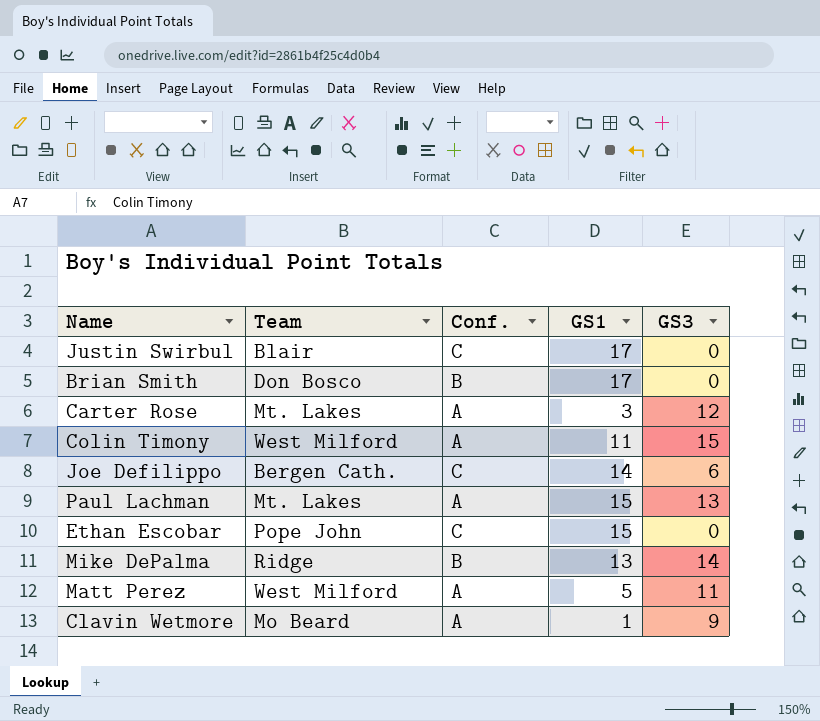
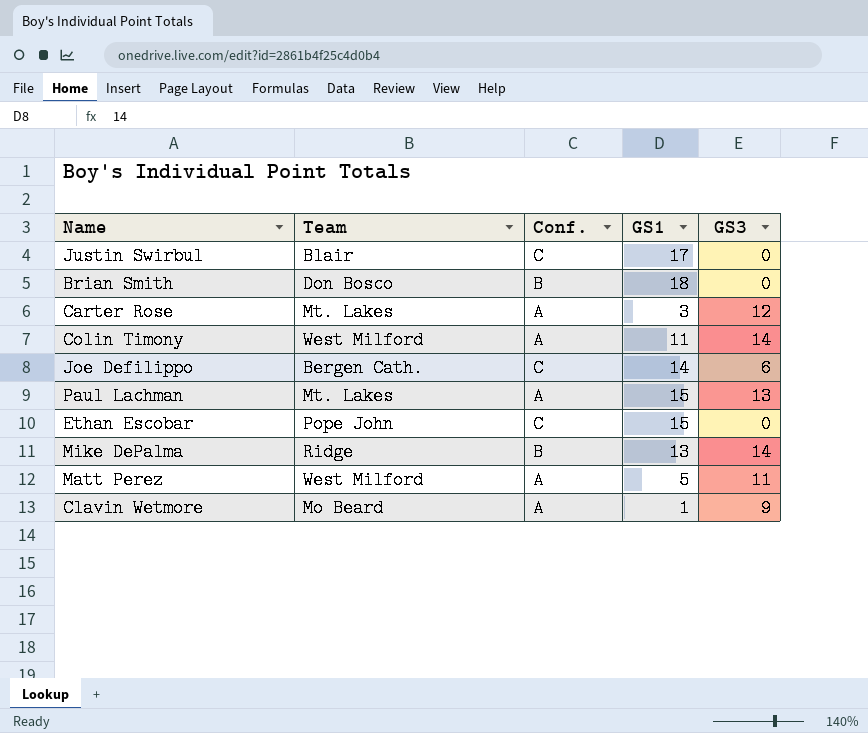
Brian Smith | GS1: 17 -> 18
Colin Timony | GS3: 15 -> 14

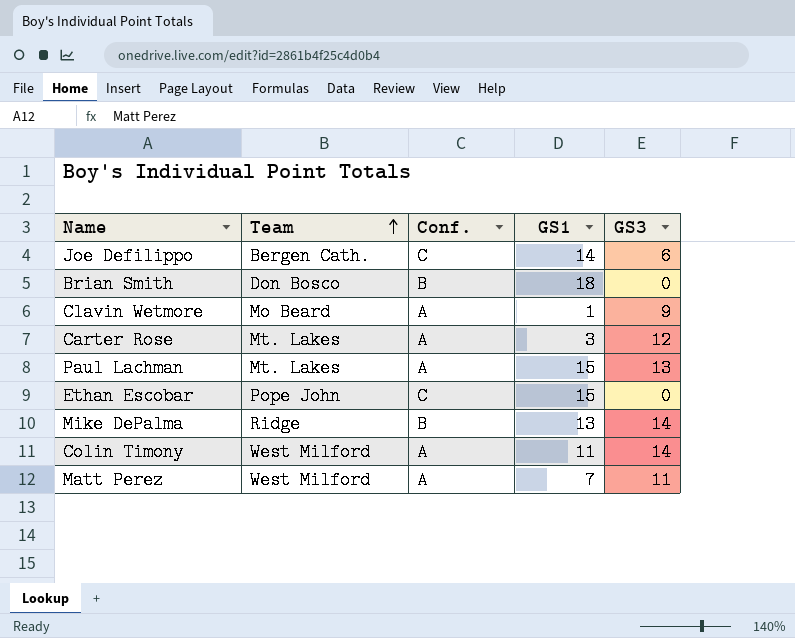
row order: none -> Team ascending
row Justin Swirbul: Blair | C | 17 | 0 -> none
Matt Perez | GS1: 5 -> 7

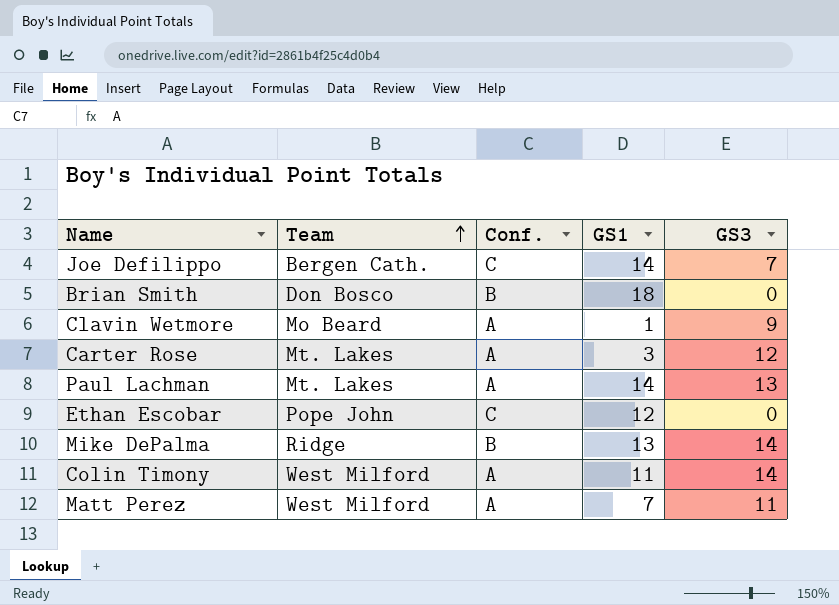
Joe Defilippo | GS3: 6 -> 7
Paul Lachman | GS1: 15 -> 14
Ethan Escobar | GS1: 15 -> 12

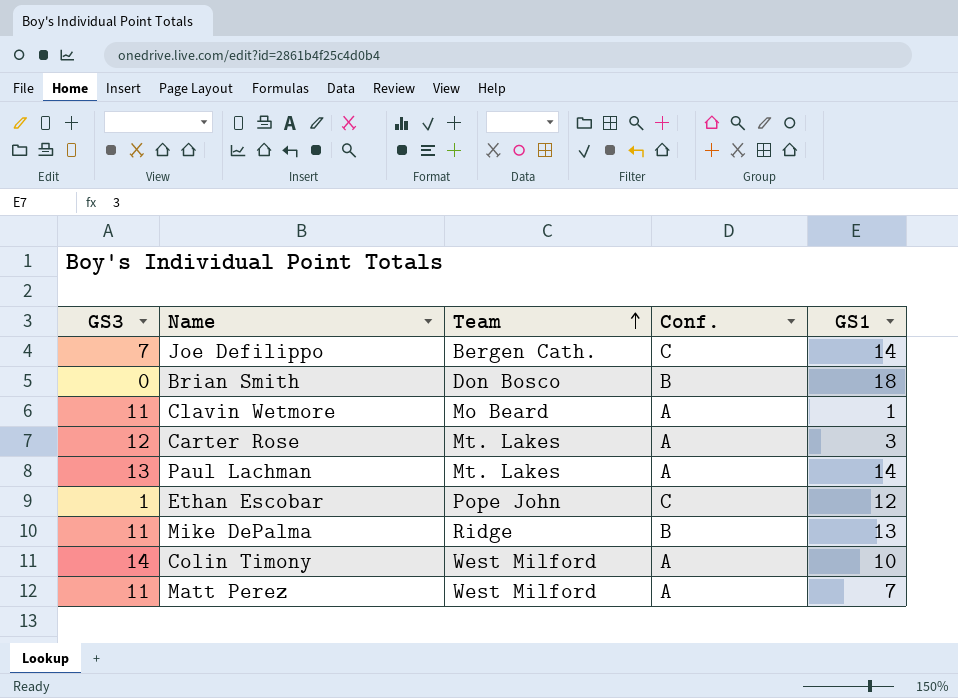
column GS3 | position: 5 -> 1
Clavin Wetmore | GS3: 9 -> 11
Ethan Escobar | GS3: 0 -> 1
Mike DePalma | GS3: 14 -> 11
Colin Timony | GS1: 11 -> 10

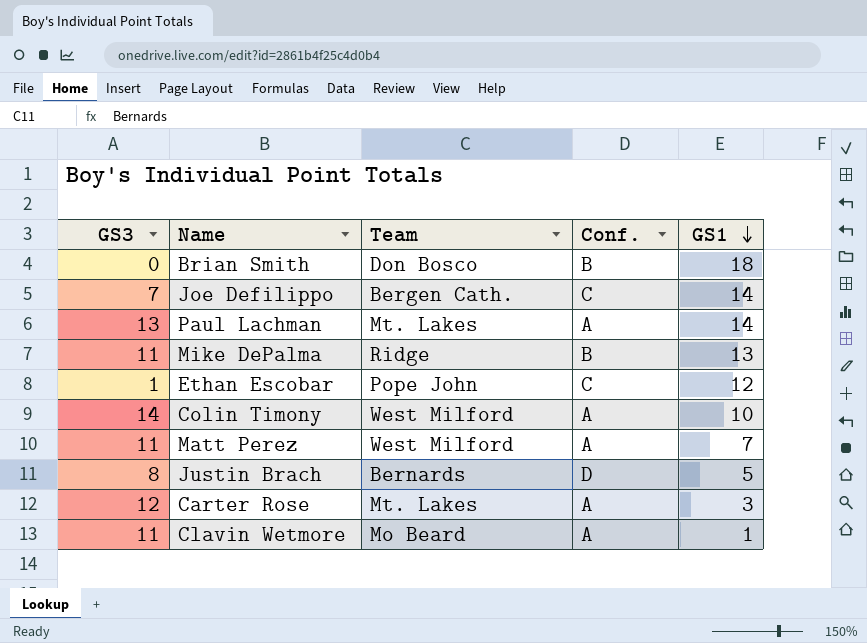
row order: Team ascending -> GS1 descending
row Justin Brach: none -> 8 | Bernards | D | 5

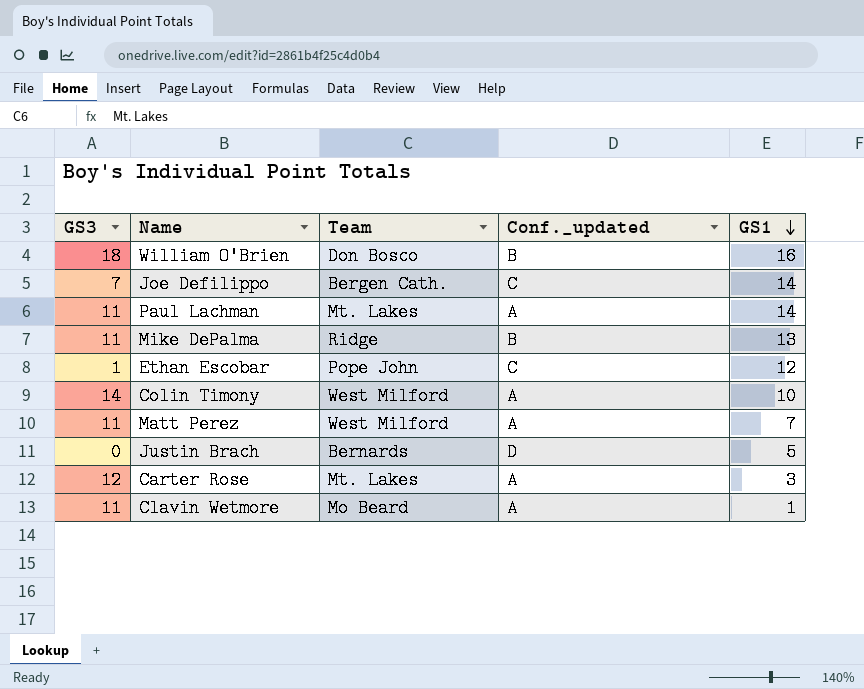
column name: Conf. -> Conf._updated
row Brian Smith: 0 | Don Bosco | B | 18 -> none
row William O'Brien: none -> 18 | Don Bosco | B | 16
Paul Lachman | GS3: 13 -> 11
Justin Brach | GS3: 8 -> 0

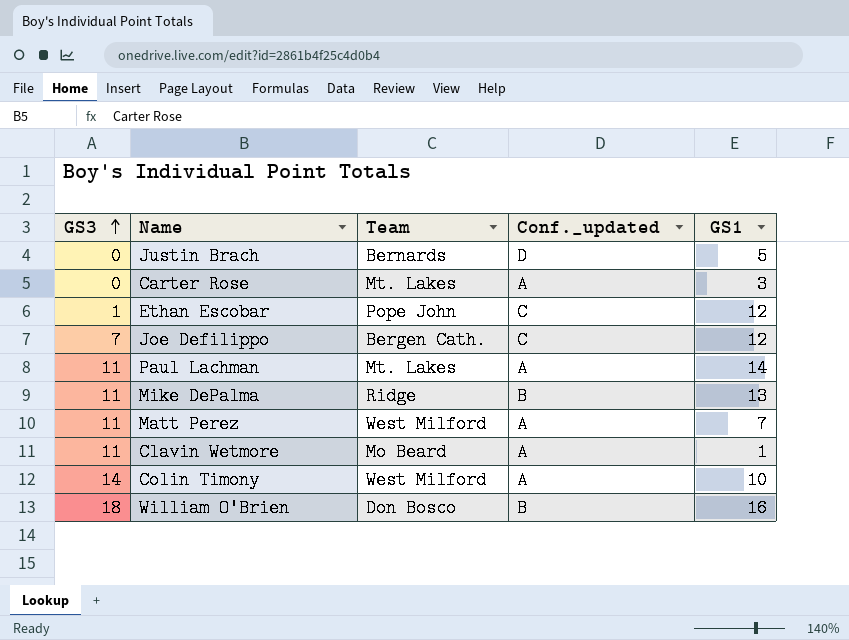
row order: GS1 descending -> GS3 ascending
Carter Rose | GS3: 12 -> 0
Joe Defilippo | GS1: 14 -> 12

